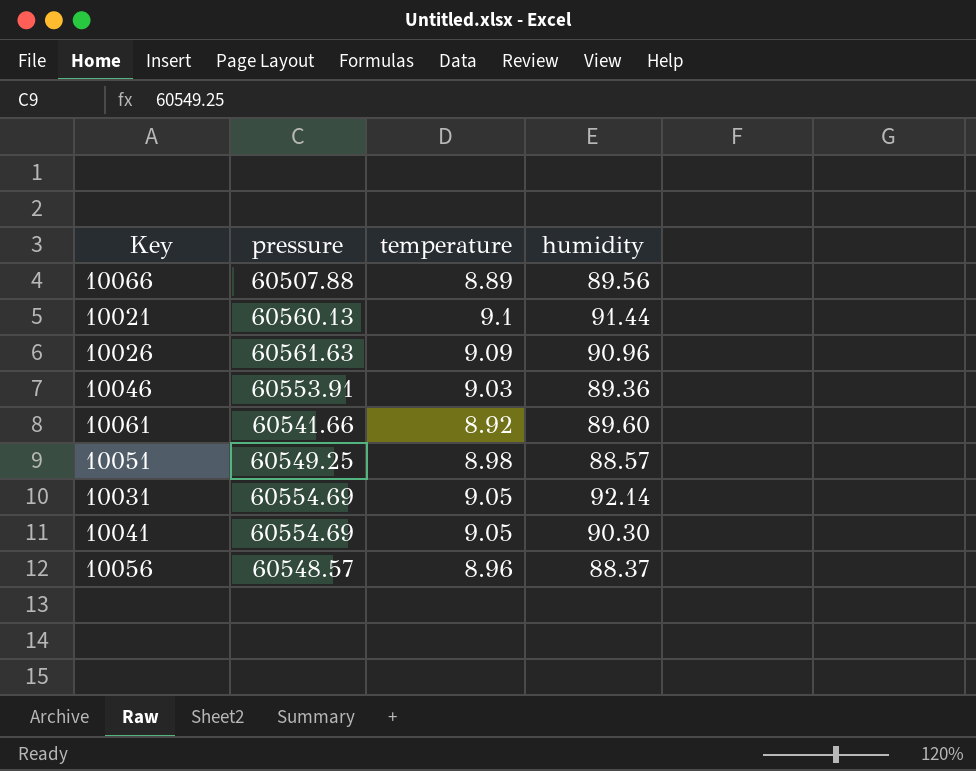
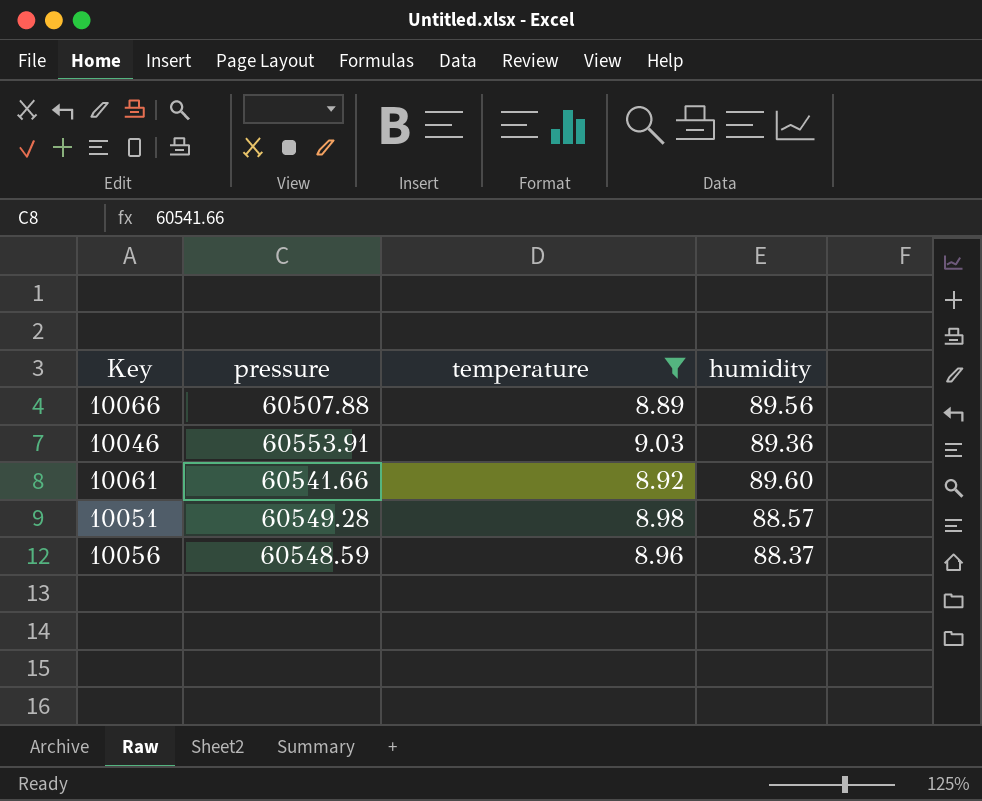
filter: none -> temperature <= 9.03
10051 | pressure: 60549.25 -> 60549.28
10056 | pressure: 60548.57 -> 60548.59

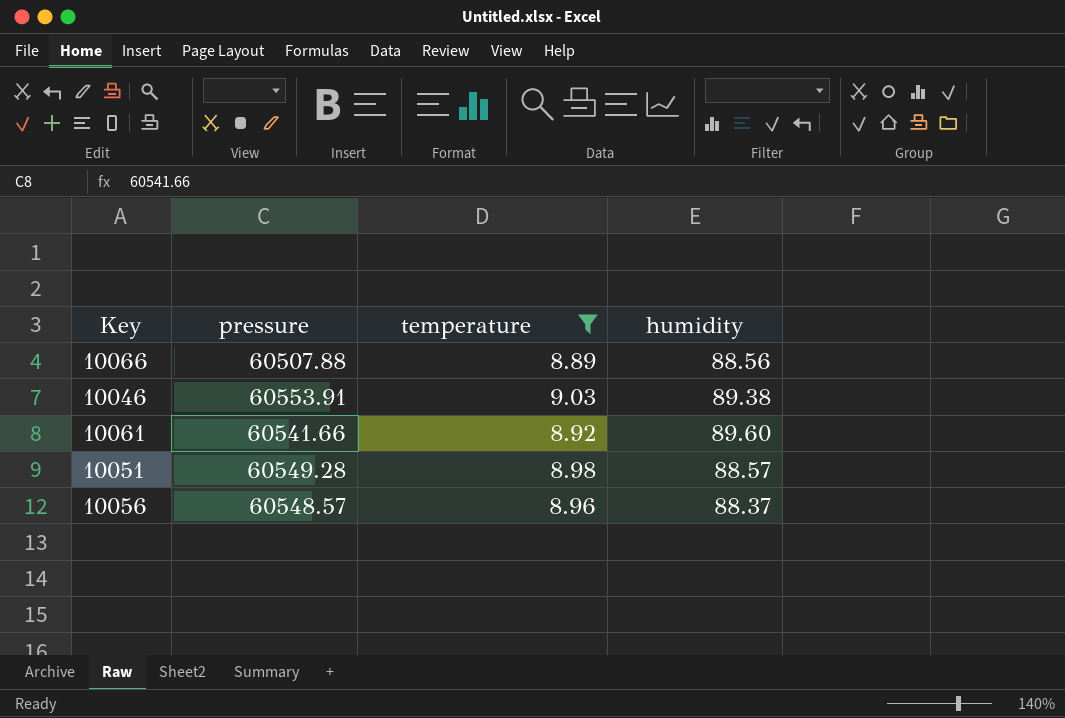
10066 | humidity: 89.56 -> 88.56
10046 | humidity: 89.36 -> 89.38
10056 | pressure: 60548.59 -> 60548.57

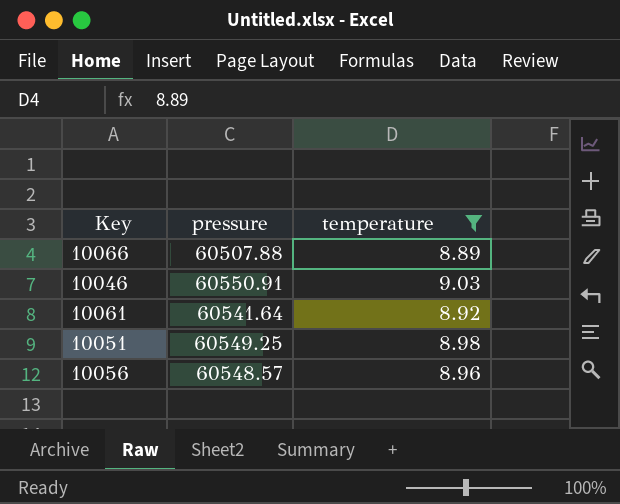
column humidity | position: 4 -> none
10046 | pressure: 60553.91 -> 60550.91
10061 | pressure: 60541.66 -> 60541.64
10051 | pressure: 60549.28 -> 60549.25

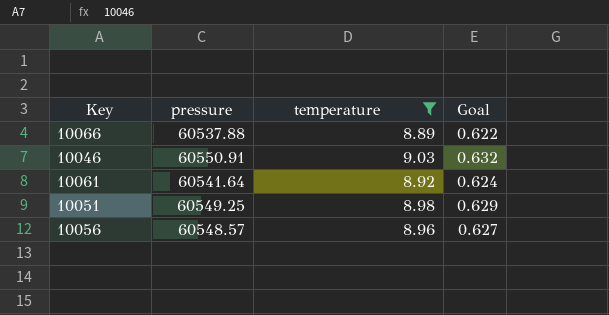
column Goal | formula: none -> [temperature] * 0.07
10066 | pressure: 60507.88 -> 60537.88

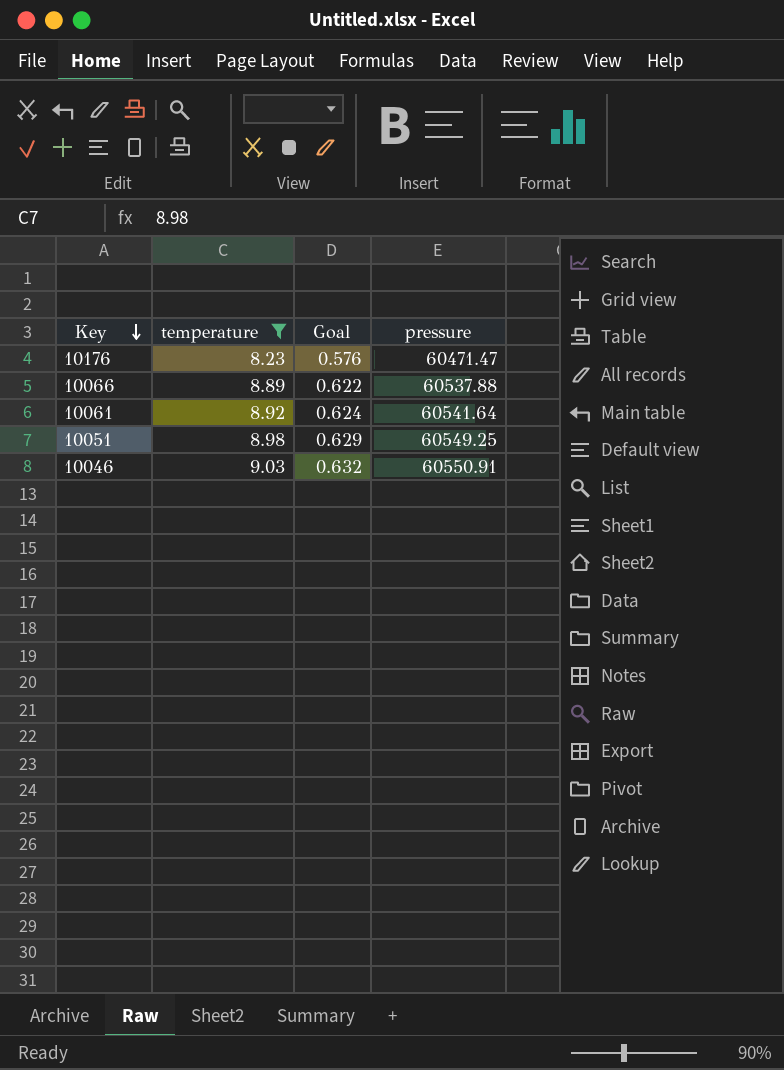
row order: none -> Key descending
column pressure | position: 2 -> 4
row 10056: 60548.57 | 8.96 | 0.627 -> none
row 10176: none -> 8.23 | 0.576 | 60471.47

